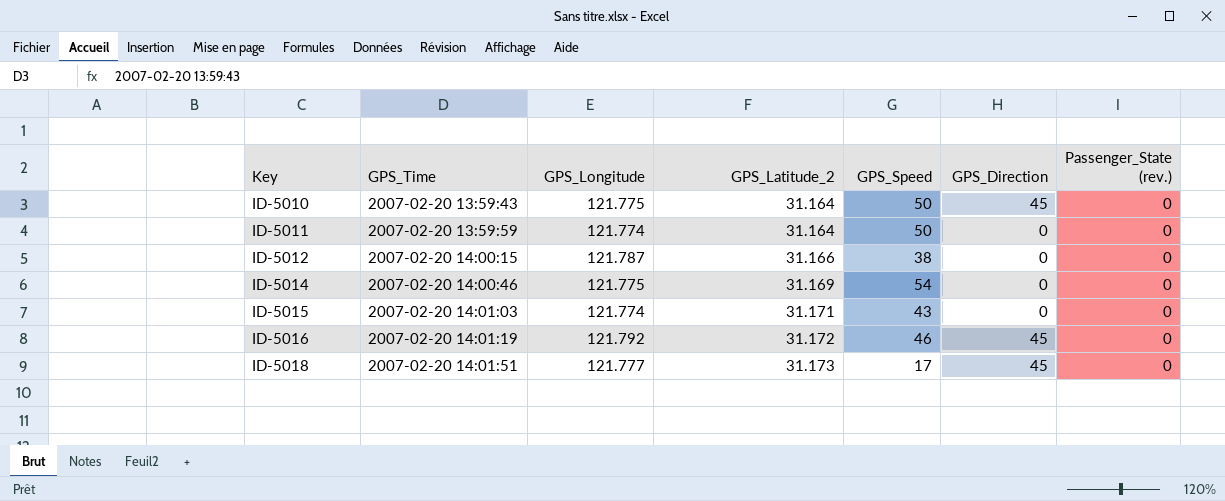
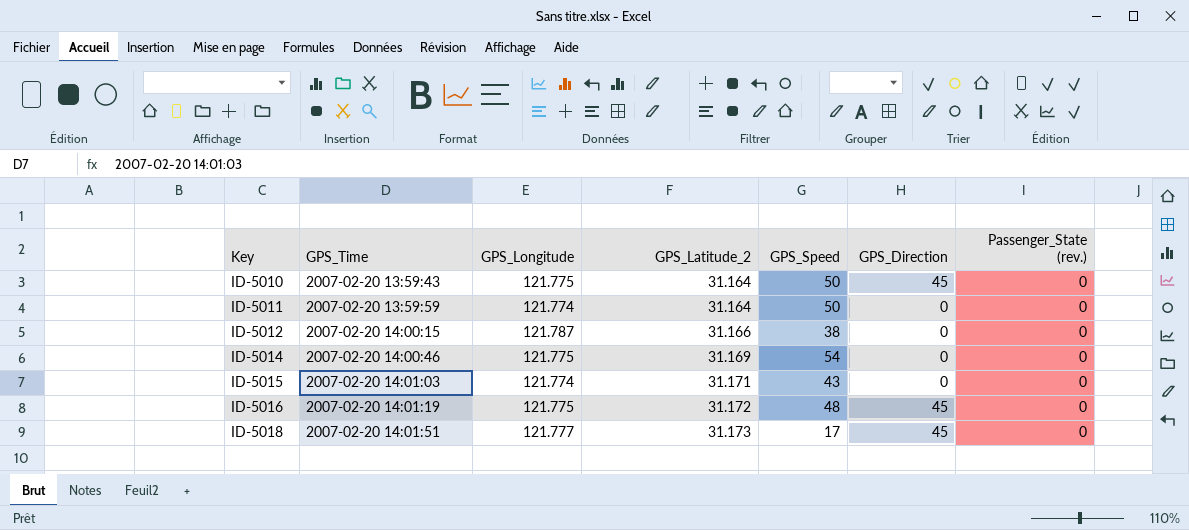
ID-5016 | GPS_Longitude: 121.792 -> 121.775
ID-5016 | GPS_Speed: 46 -> 48

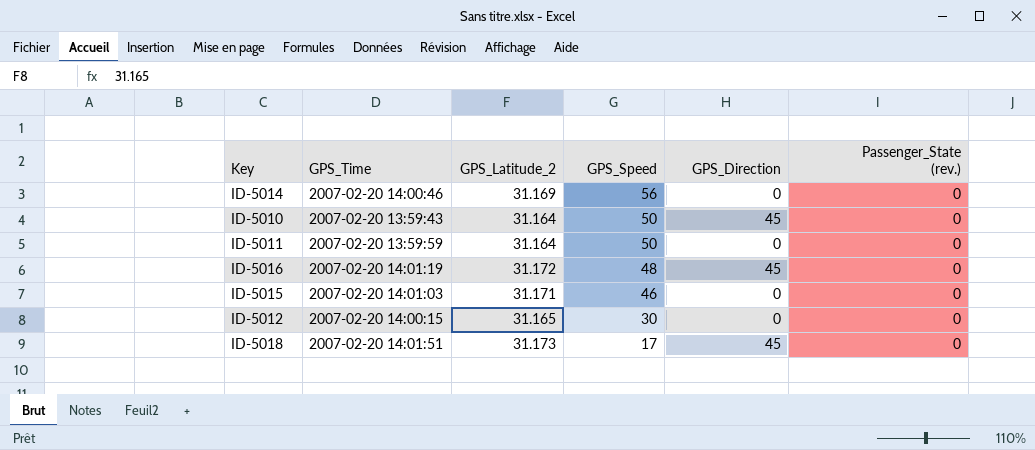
row order: Key ascending -> GPS_Speed descending
column GPS_Longitude | position: 3 -> none
ID-5014 | GPS_Speed: 54 -> 56
ID-5015 | GPS_Speed: 43 -> 46
ID-5012 | GPS_Latitude_2: 31.166 -> 31.165
ID-5012 | GPS_Speed: 38 -> 30

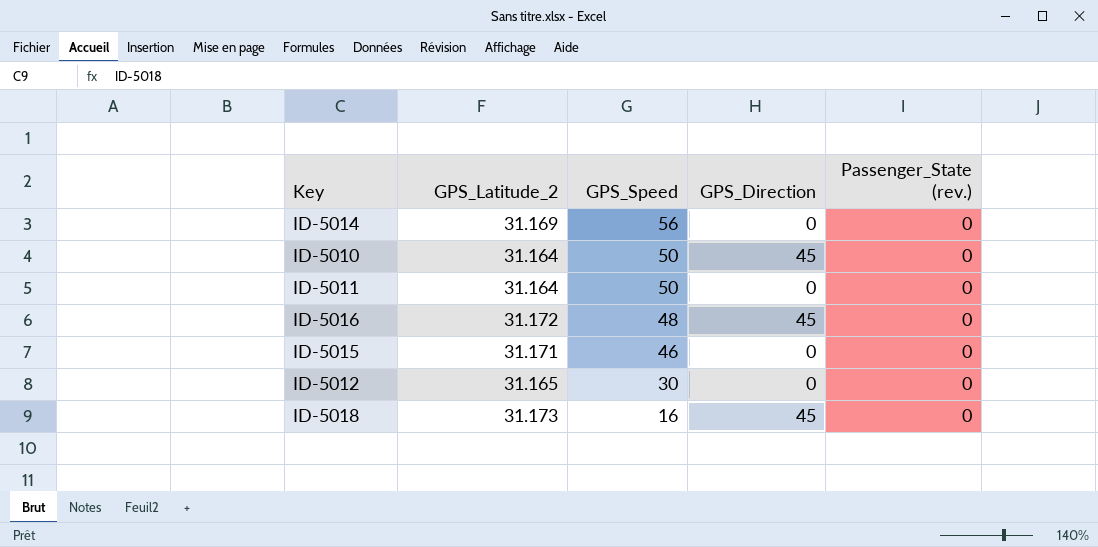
column GPS_Time | position: 2 -> none
ID-5018 | GPS_Speed: 17 -> 16

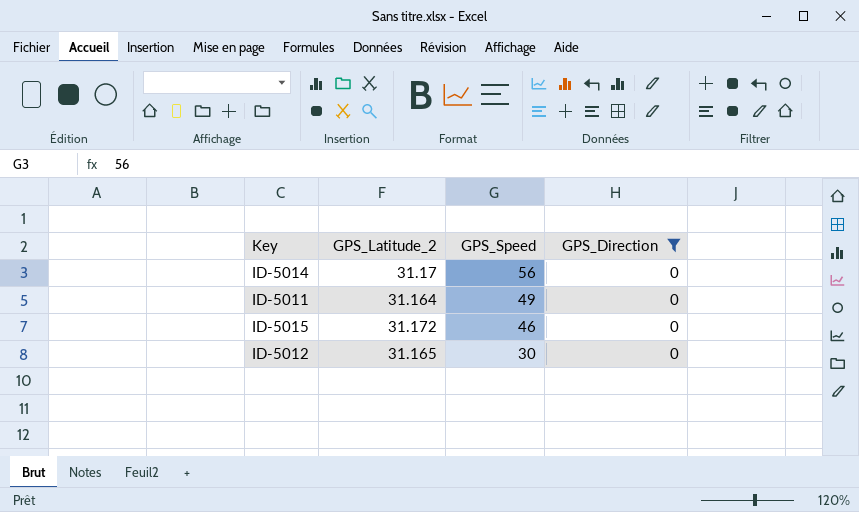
filter: none -> GPS_Direction = 0
column Passenger_State (rev.) | position: 5 -> none
ID-5014 | GPS_Latitude_2: 31.169 -> 31.17
ID-5011 | GPS_Speed: 50 -> 49
ID-5015 | GPS_Latitude_2: 31.171 -> 31.172

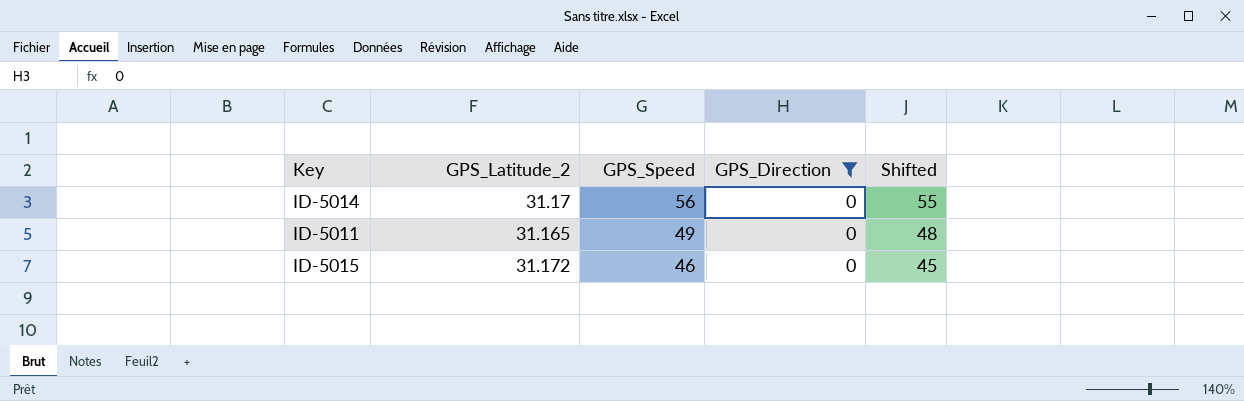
column Shifted | formula: none -> [GPS_Speed] - 1
row ID-5012: 31.165 | 30 | 0 -> none
ID-5011 | GPS_Latitude_2: 31.164 -> 31.165

